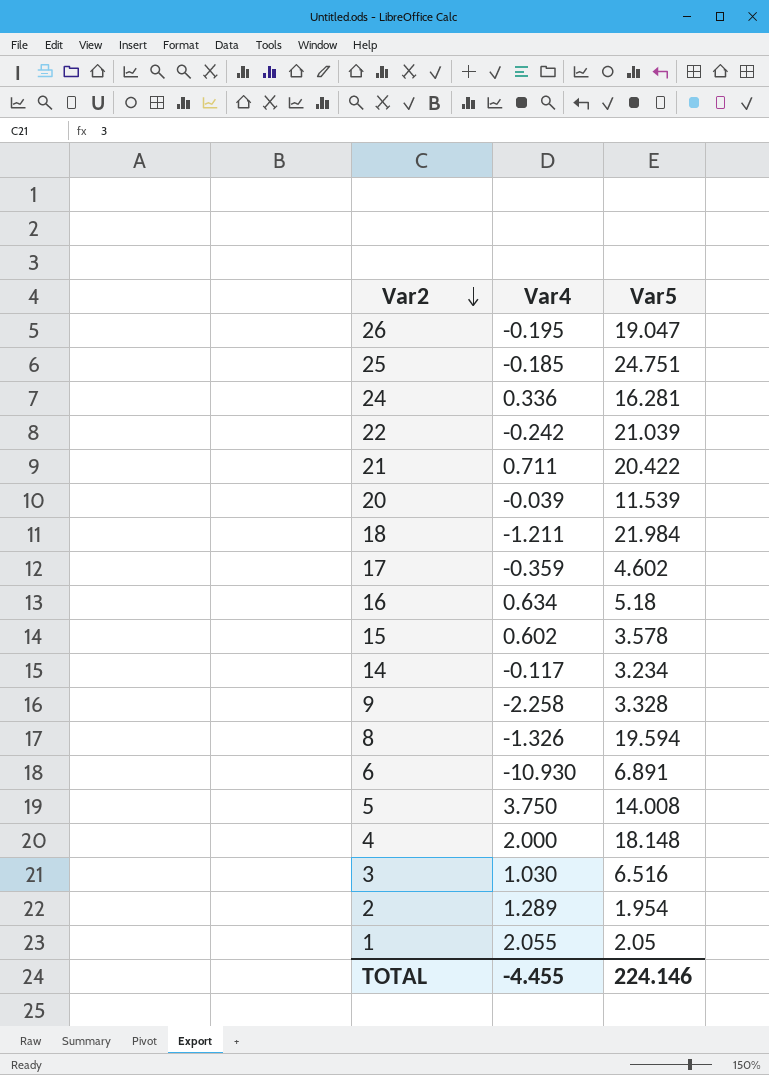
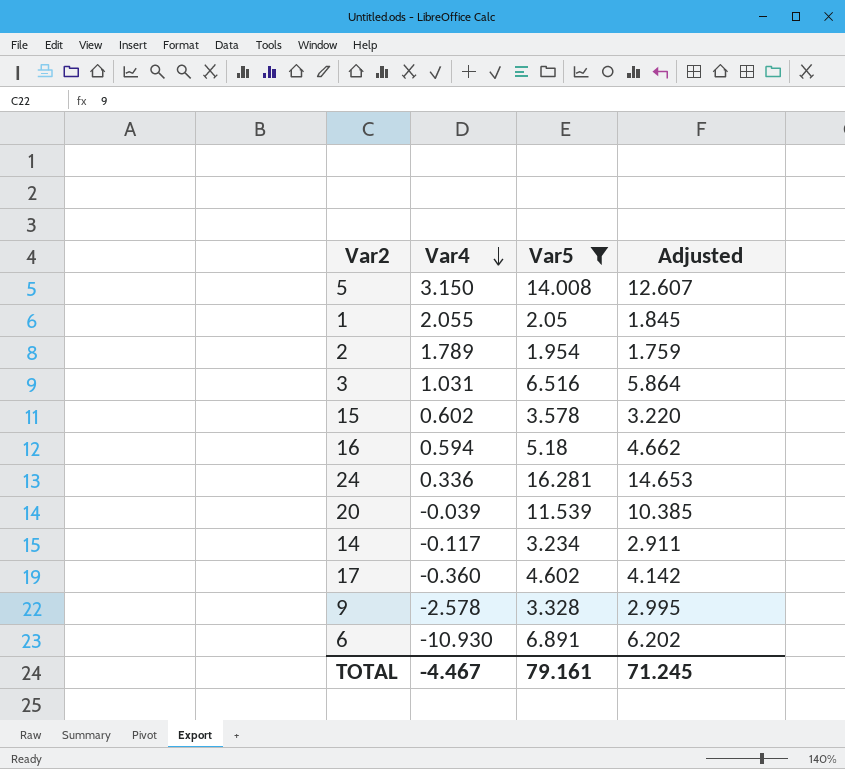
filter: none -> Var5 <= 16.281
row order: Var2 descending -> Var4 descending
column Adjusted | formula: none -> [Var5] * 0.9
5 | Var4: 3.750 -> 3.150
2 | Var4: 1.289 -> 1.789
3 | Var4: 1.030 -> 1.031
16 | Var4: 0.634 -> 0.594
17 | Var4: -0.359 -> -0.360
9 | Var4: -2.258 -> -2.578
TOTAL | Var4: -4.455 -> -4.467
TOTAL | Var5: 224.146 -> 79.161

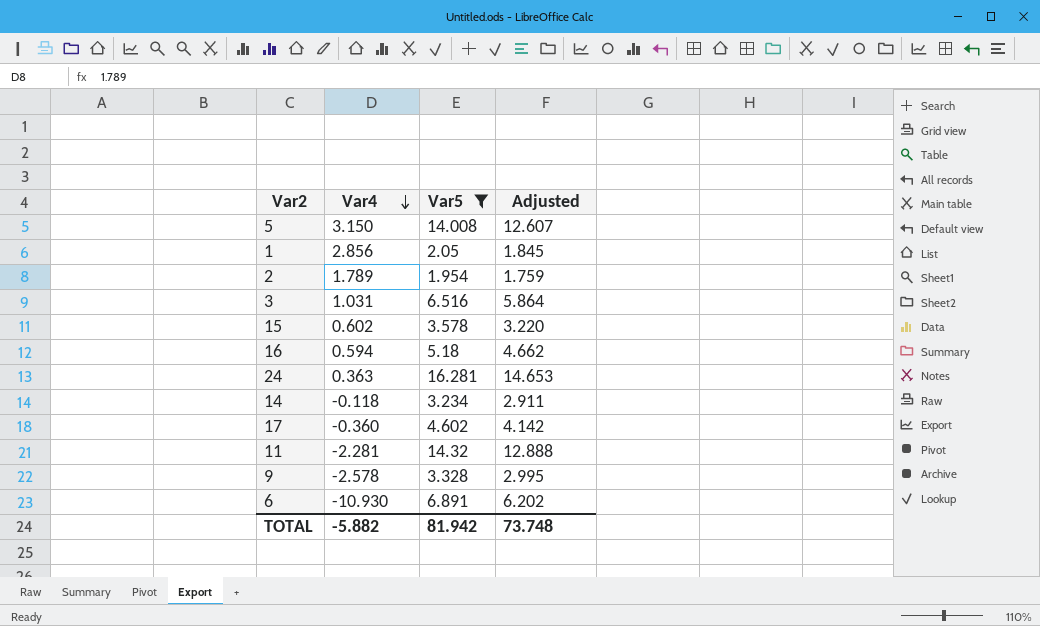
row 20: -0.039 | 11.539 | 10.385 -> none
1 | Var4: 2.055 -> 2.856
24 | Var4: 0.336 -> 0.363
14 | Var4: -0.117 -> -0.118
row 11: none -> -2.281 | 14.32 | 12.888
TOTAL | Var4: -4.467 -> -5.882
TOTAL | Var5: 79.161 -> 81.942
TOTAL | Adjusted: 71.245 -> 73.748

